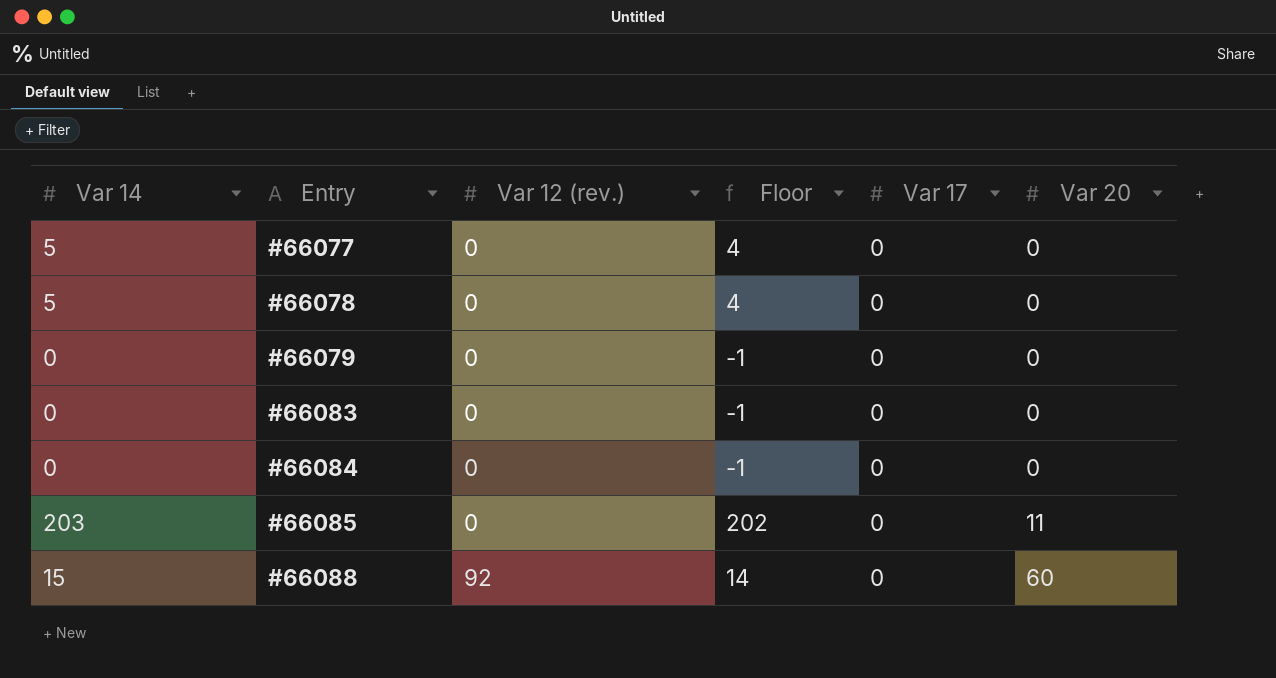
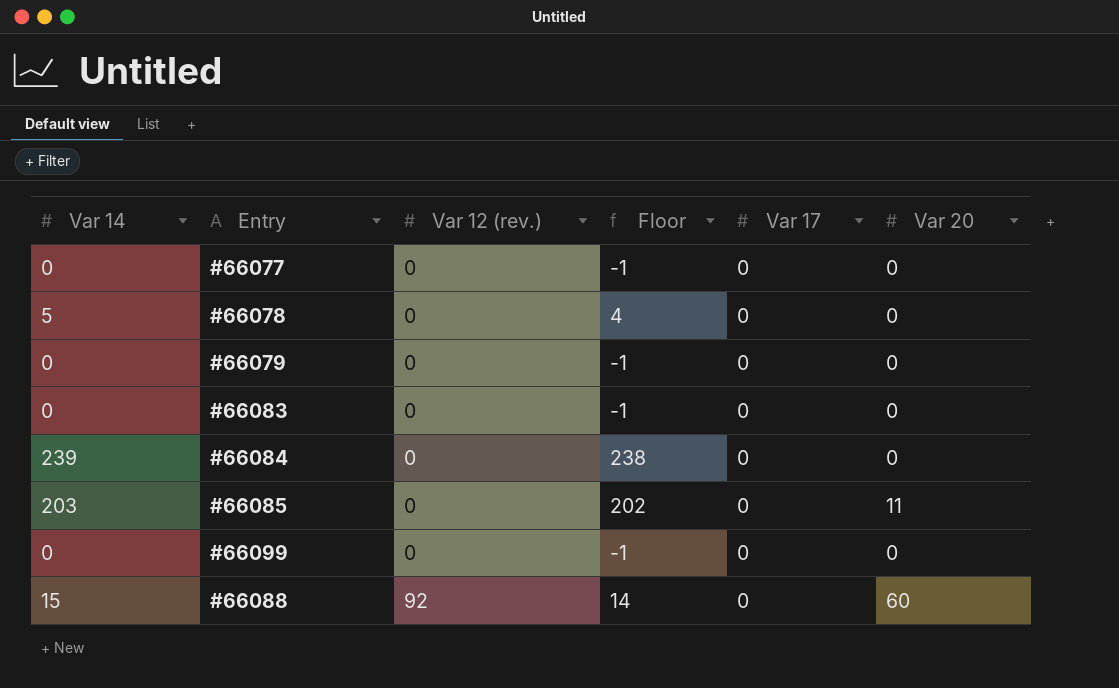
#66077 | Var 14: 5 -> 0
#66077 | Floor: 4 -> -1
#66084 | Var 14: 0 -> 239
#66084 | Floor: -1 -> 238
row #66099: none -> 0 | 0 | -1 | 0 | 0

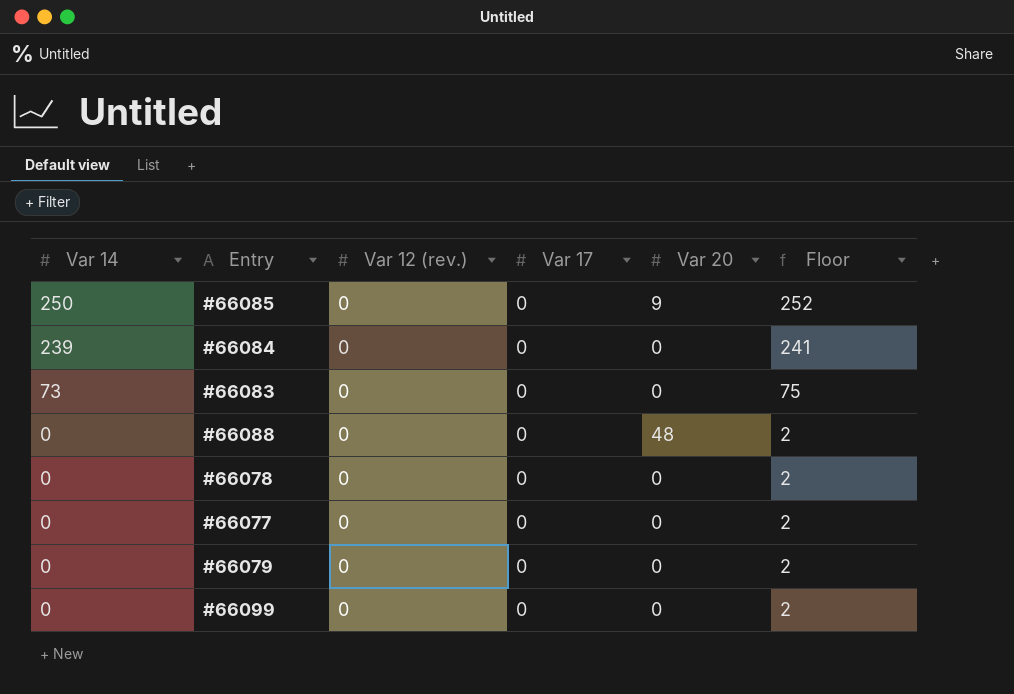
row order: Var 12 (rev.) ascending -> Var 14 descending
column Floor | formula: [Var 14] - 1 -> [Var 14] + 2
column Floor | position: 4 -> 6
#66085 | Var 14: 203 -> 250
#66085 | Var 20: 11 -> 9
#66083 | Var 14: 0 -> 73
#66088 | Var 14: 15 -> 0
#66088 | Var 12 (rev.): 92 -> 0
#66088 | Var 20: 60 -> 48
#66078 | Var 14: 5 -> 0

